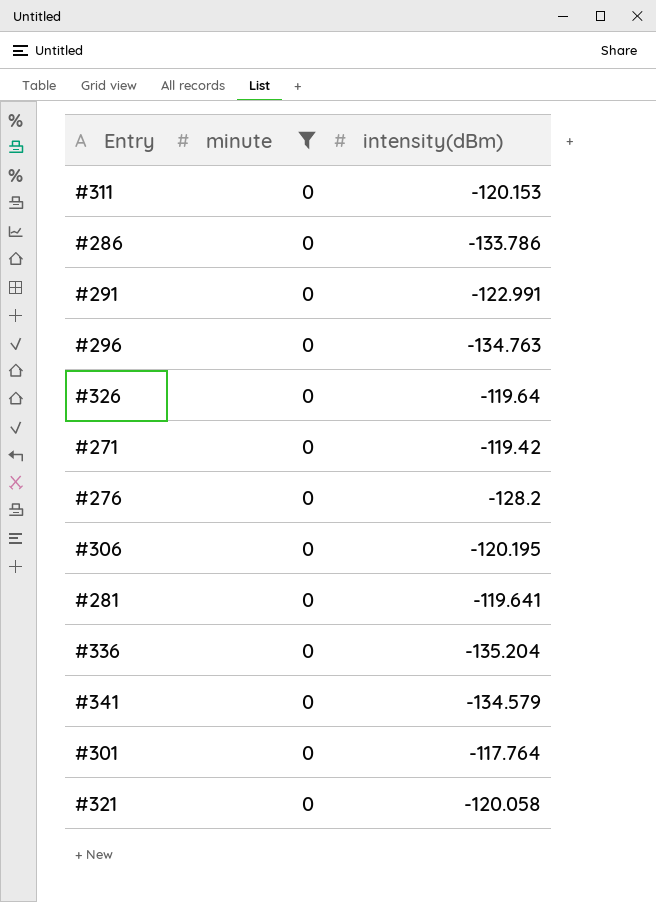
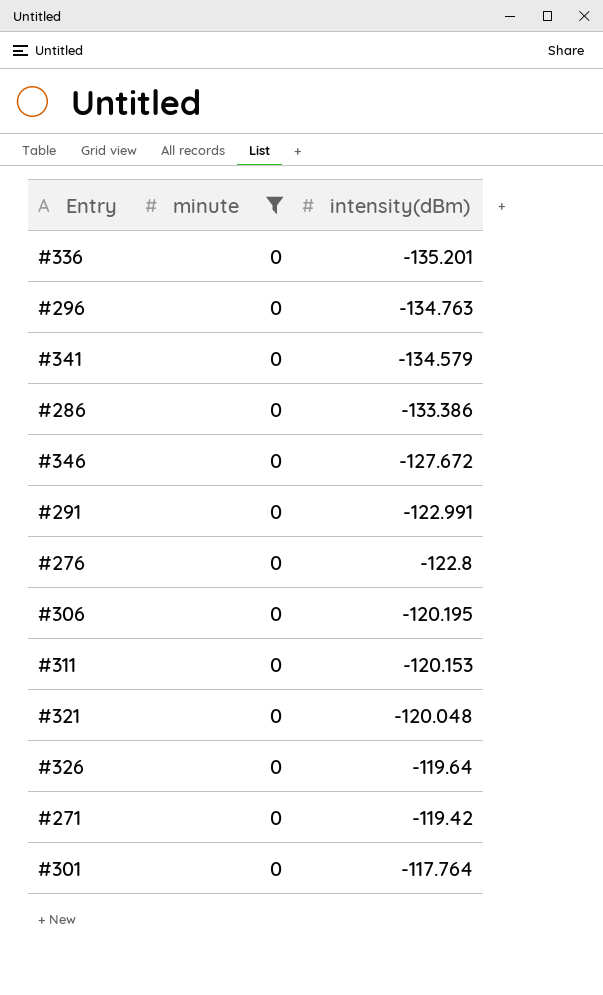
row order: none -> intensity(dBm) ascending
row #281: 0 | -119.641 -> none
#336 | intensity(dBm): -135.204 -> -135.201
#286 | intensity(dBm): -133.786 -> -133.386
row #346: none -> 0 | -127.672
#276 | intensity(dBm): -128.2 -> -122.8
#321 | intensity(dBm): -120.058 -> -120.048

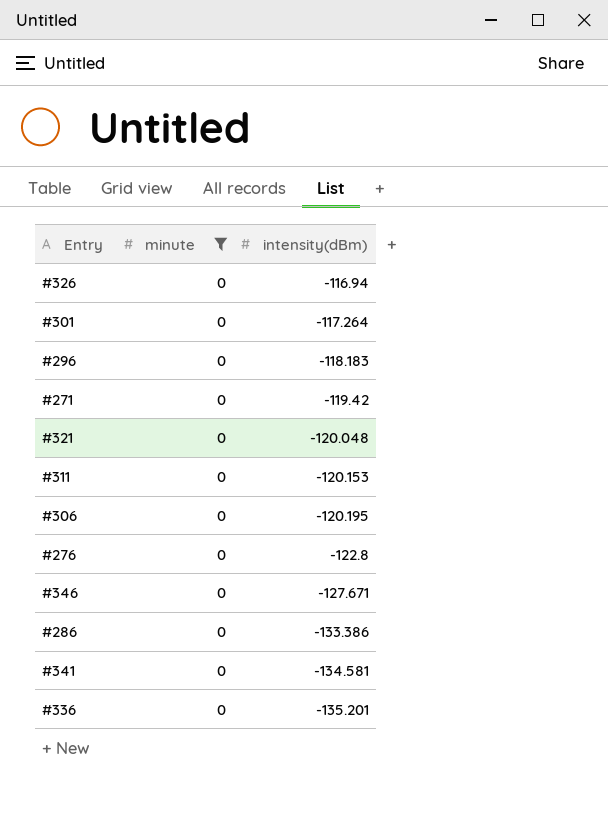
row order: intensity(dBm) ascending -> intensity(dBm) descending
row #291: 0 | -122.991 -> none
#326 | intensity(dBm): -119.64 -> -116.94
#301 | intensity(dBm): -117.764 -> -117.264
#296 | intensity(dBm): -134.763 -> -118.183
#346 | intensity(dBm): -127.672 -> -127.671
#341 | intensity(dBm): -134.579 -> -134.581

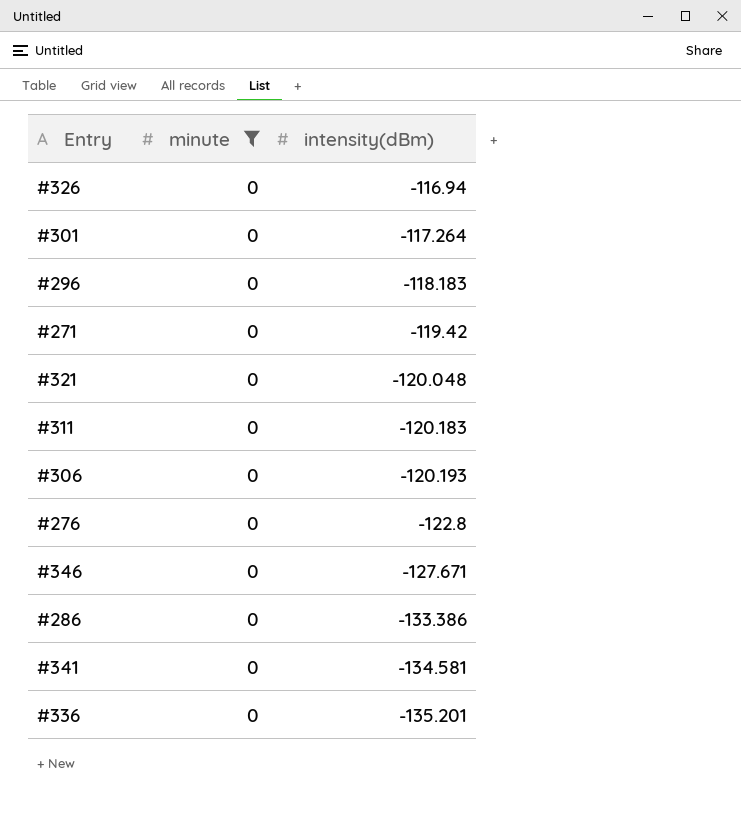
#311 | intensity(dBm): -120.153 -> -120.183
#306 | intensity(dBm): -120.195 -> -120.193

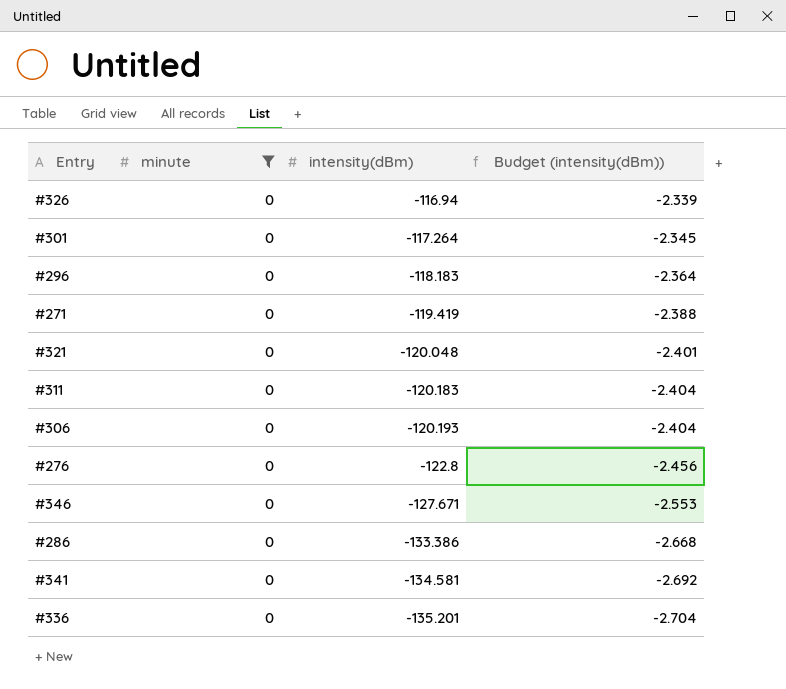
column Budget (intensity(dBm)) | formula: none -> [intensity(dBm)] * 0.02
#271 | intensity(dBm): -119.42 -> -119.419

